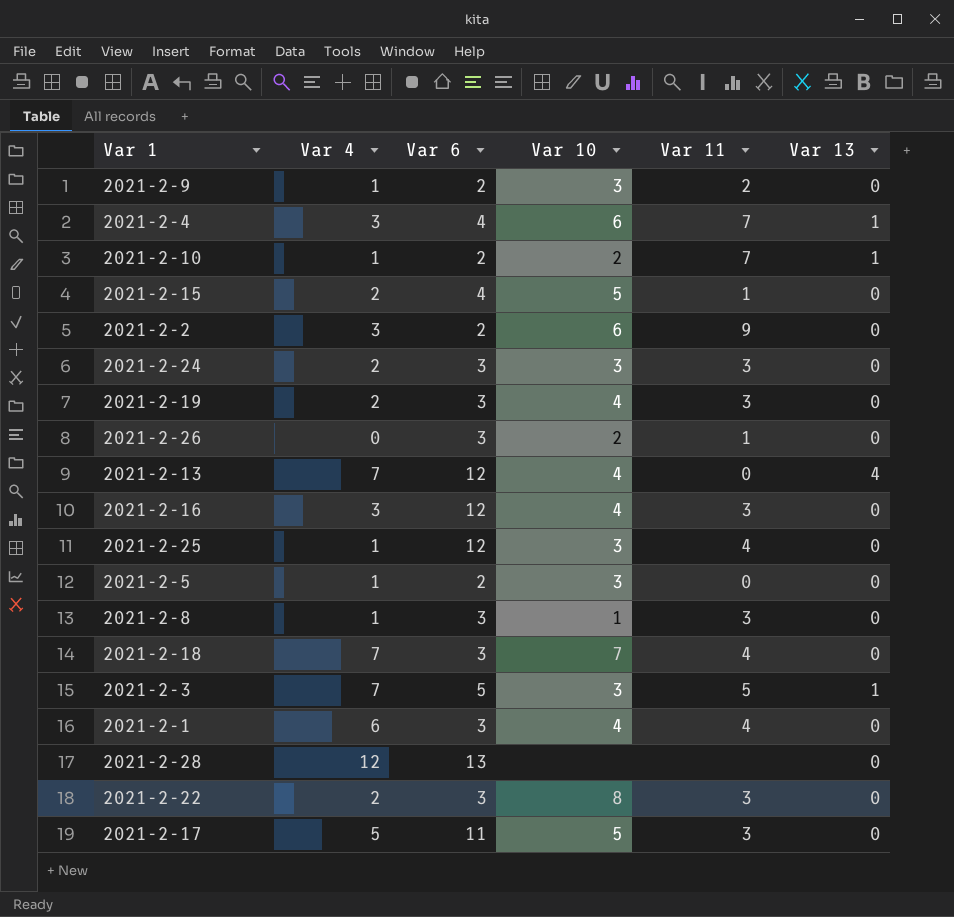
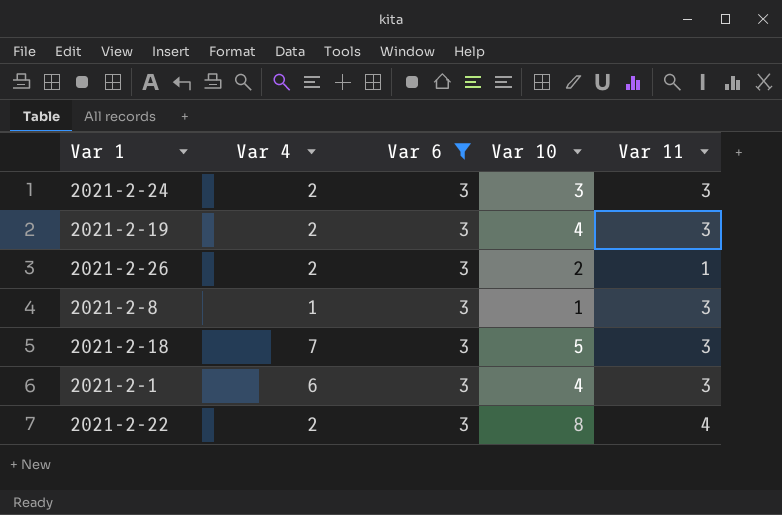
filter: none -> Var 6 = 3
column Var 13 | position: 6 -> none
2021-2-26 | Var 4: 0 -> 2
2021-2-18 | Var 10: 7 -> 5
2021-2-18 | Var 11: 4 -> 3
2021-2-1 | Var 11: 4 -> 3
2021-2-22 | Var 11: 3 -> 4

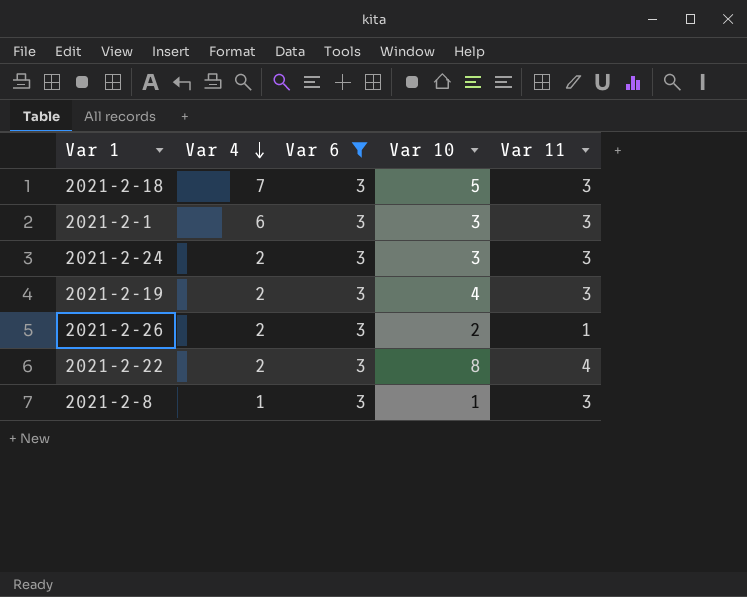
row order: none -> Var 4 descending
2021-2-1 | Var 10: 4 -> 3

